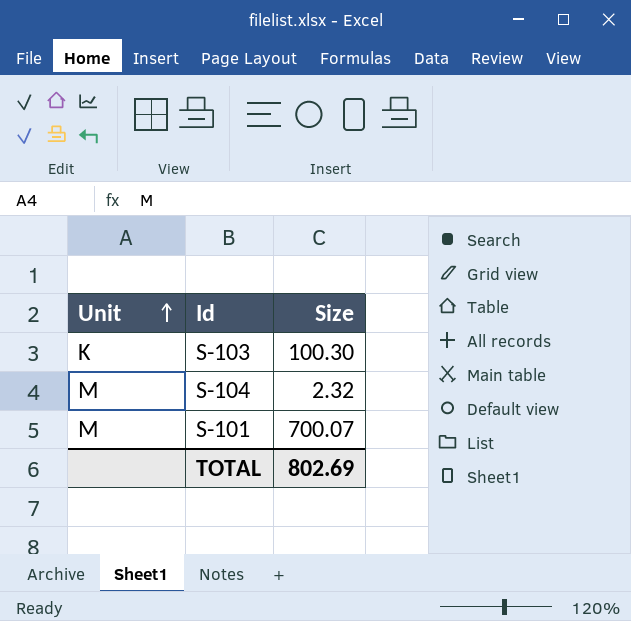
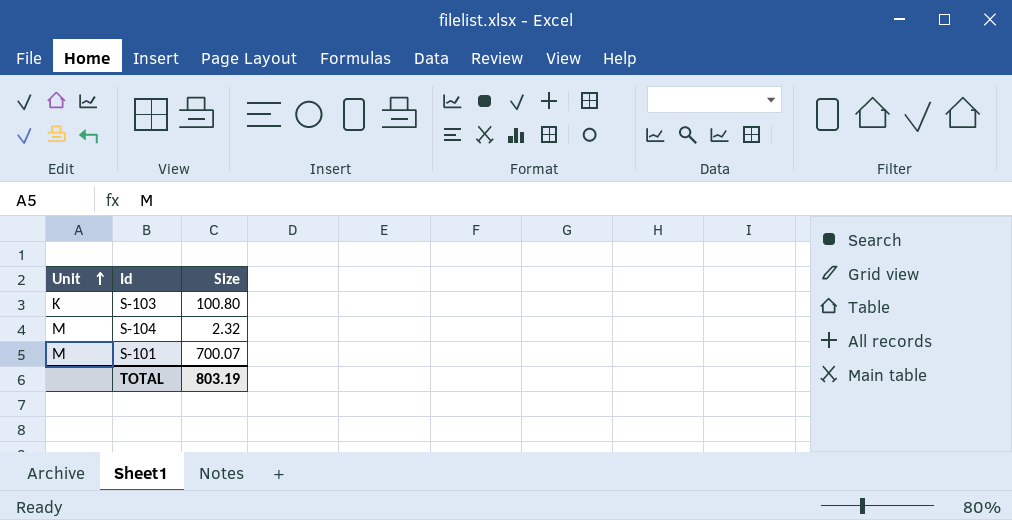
S-103 | Size: 100.30 -> 100.80
TOTAL | Size: 802.69 -> 803.19

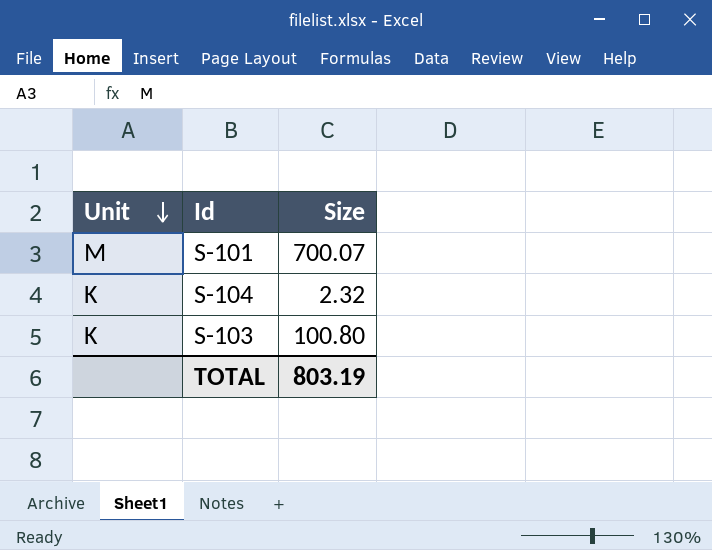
row order: Unit ascending -> Unit descending
S-104 | Unit: M -> K

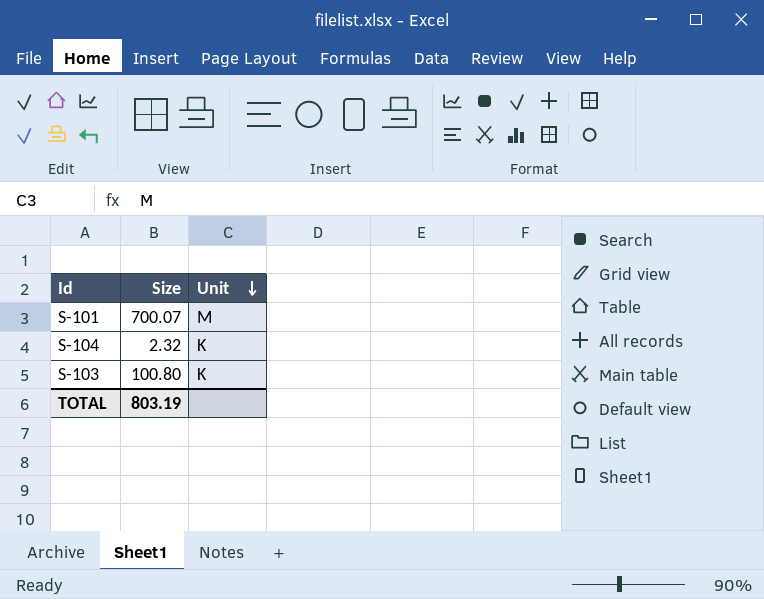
column Unit | position: 1 -> 3

